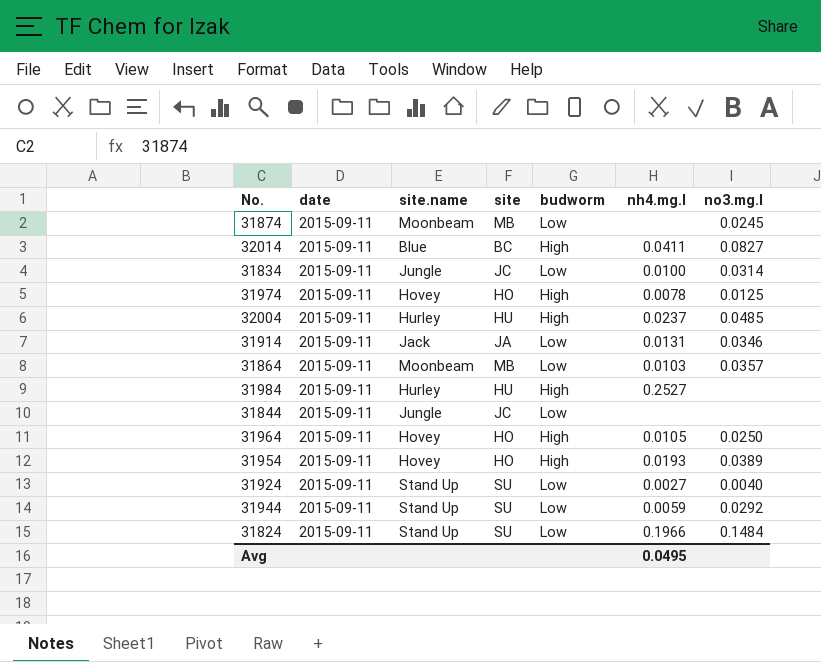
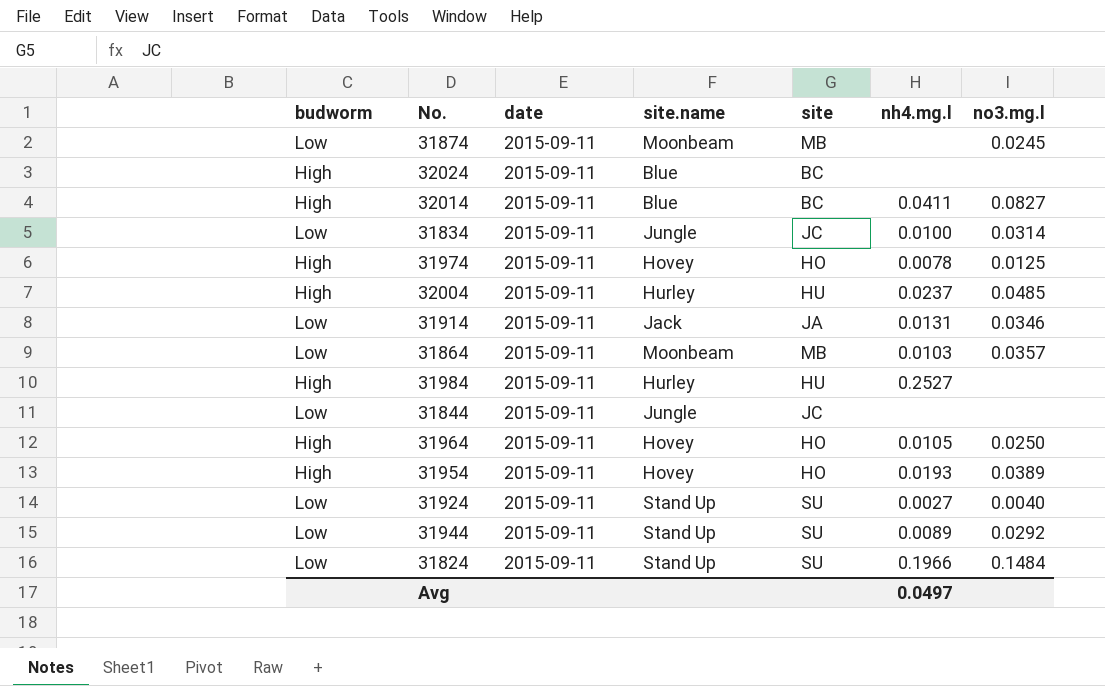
column budworm | position: 5 -> 1
row 32024: none -> High | 2015-09-11 | Blue | BC | none | none
31944 | nh4.mg.l: 0.0059 -> 0.0089
Avg | nh4.mg.l: 0.0495 -> 0.0497

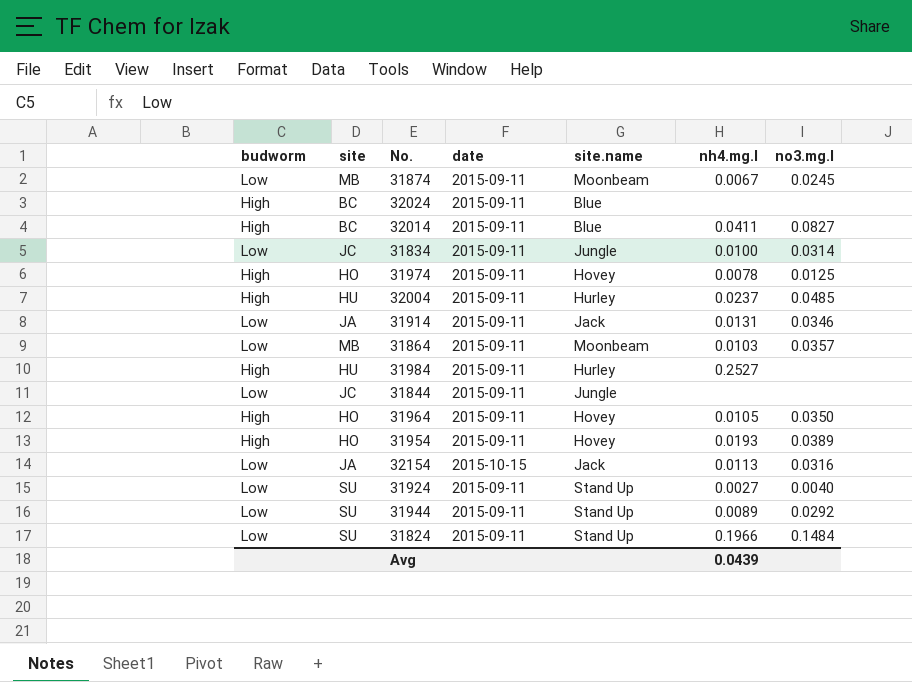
column site | position: 5 -> 2
31874 | nh4.mg.l: none -> 0.0067
31964 | no3.mg.l: 0.0250 -> 0.0350
row 32154: none -> Low | JA | 2015-10-15 | Jack | 0.0113 | 0.0316
Avg | nh4.mg.l: 0.0497 -> 0.0439

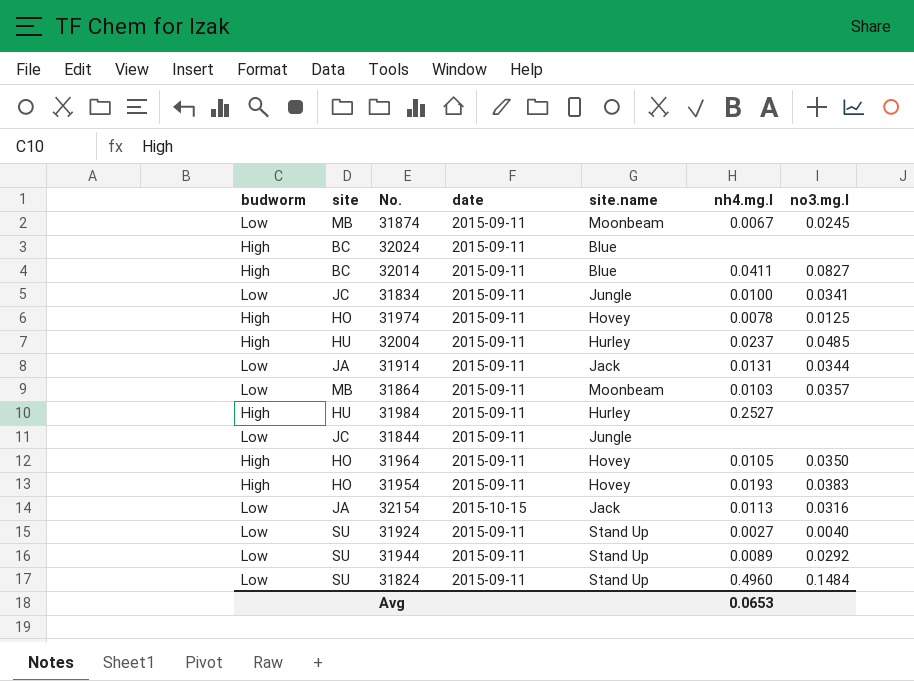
31834 | no3.mg.l: 0.0314 -> 0.0341
31914 | no3.mg.l: 0.0346 -> 0.0344
31954 | no3.mg.l: 0.0389 -> 0.0383
31824 | nh4.mg.l: 0.1966 -> 0.4960
Avg | nh4.mg.l: 0.0439 -> 0.0653

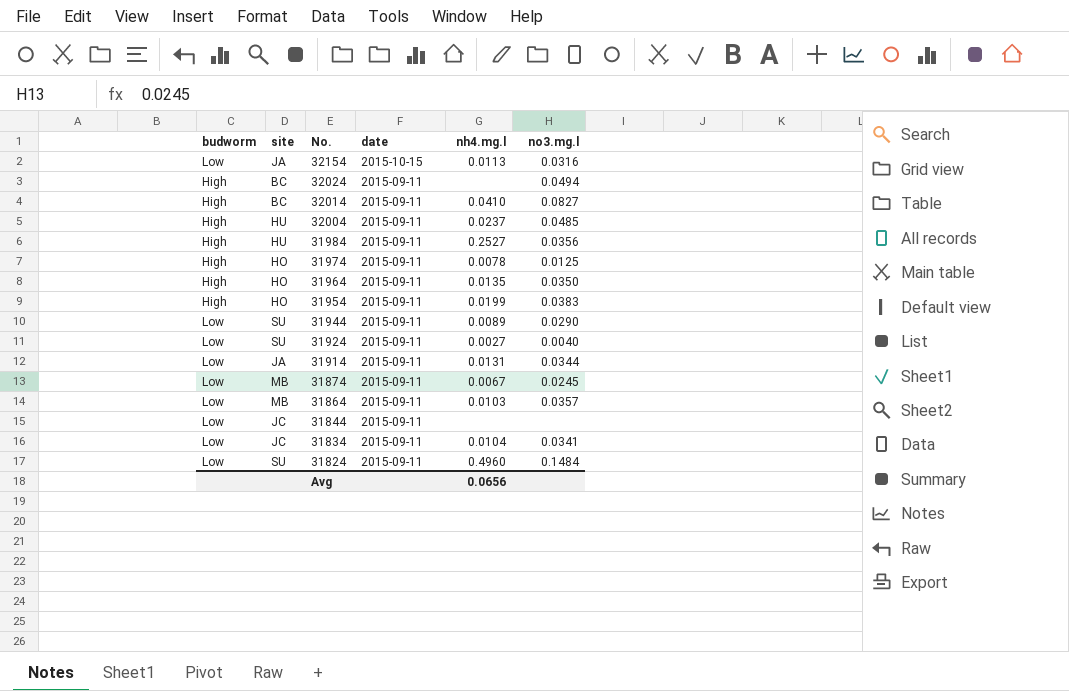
row order: none -> No. descending
column site.name | position: 5 -> none
32024 | no3.mg.l: none -> 0.0494
32014 | nh4.mg.l: 0.0411 -> 0.0410
31984 | no3.mg.l: none -> 0.0356
31964 | nh4.mg.l: 0.0105 -> 0.0135
31954 | nh4.mg.l: 0.0193 -> 0.0199
31944 | no3.mg.l: 0.0292 -> 0.0290
31834 | nh4.mg.l: 0.0100 -> 0.0104
Avg | nh4.mg.l: 0.0653 -> 0.0656

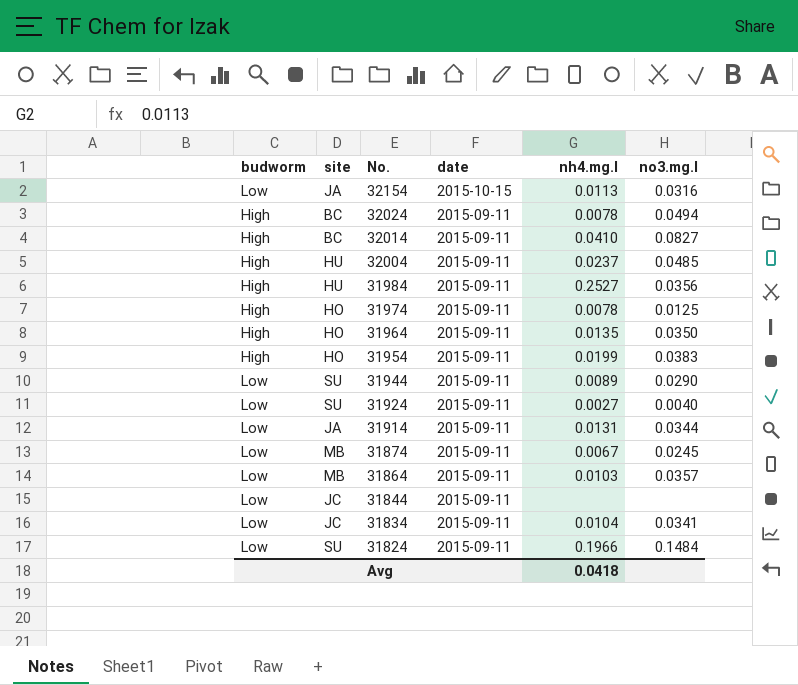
32024 | nh4.mg.l: none -> 0.0078
31824 | nh4.mg.l: 0.4960 -> 0.1966
Avg | nh4.mg.l: 0.0656 -> 0.0418

